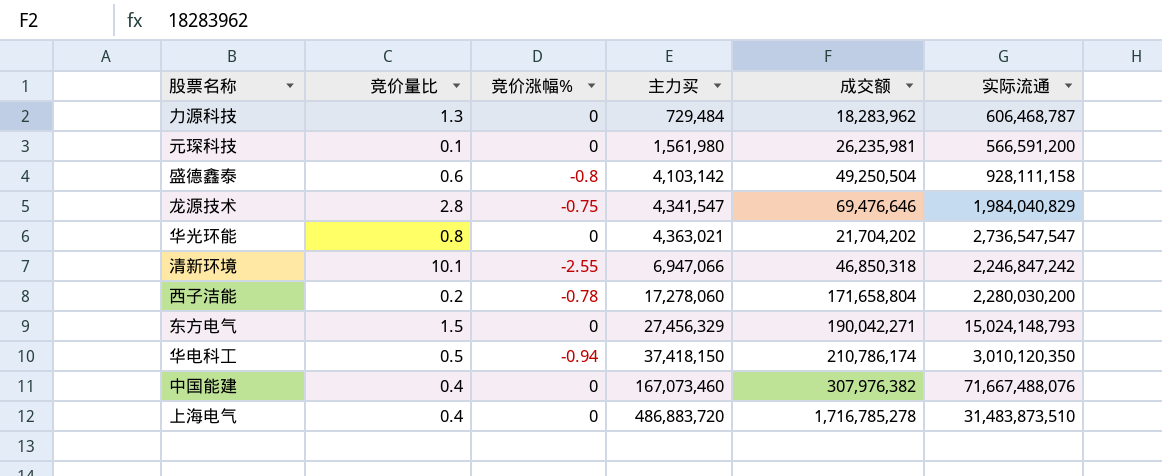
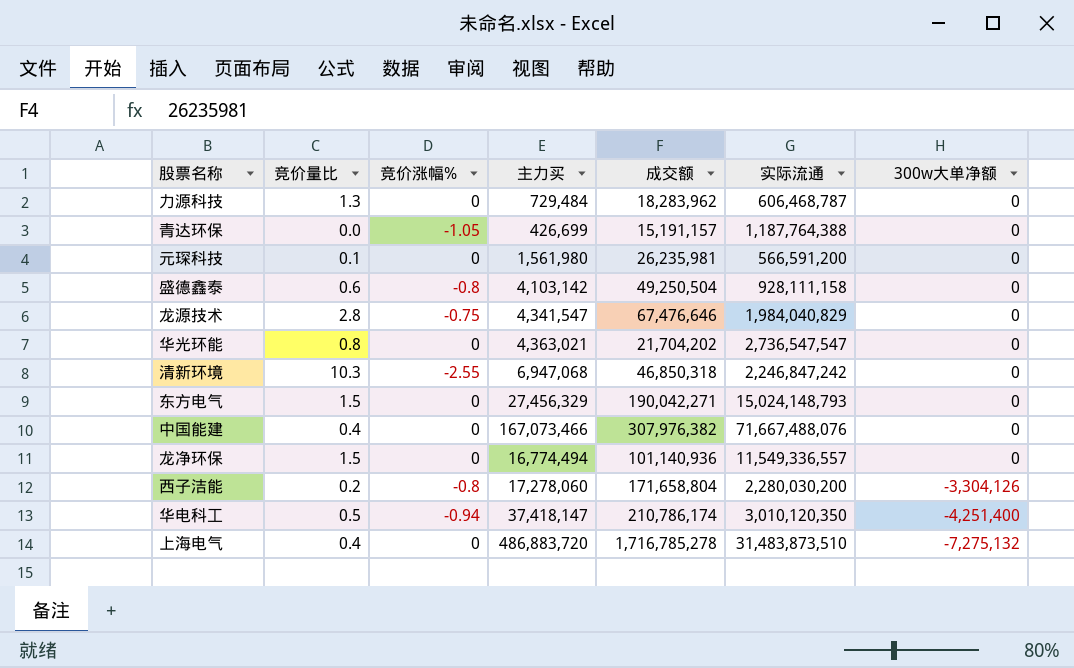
row order: 主力买 ascending -> 300w大单净额 descending
column 300w大单净额 | position: none -> 7
row 青达环保: none -> 0.0 | -1.05 | 426,699 | 15,191,157 | 1,187,764,388 | 0
龙源技术 | 成交额: 69,476,646 -> 67,476,646
清新环境 | 竞价量比: 10.1 -> 10.3
清新环境 | 主力买: 6,947,066 -> 6,947,068
中国能建 | 主力买: 167,073,460 -> 167,073,466
row 龙净环保: none -> 1.5 | 0 | 16,774,494 | 101,140,936 | 11,549,336,557 | 0
西子洁能 | 竞价涨幅%: -0.78 -> -0.8
华电科工 | 主力买: 37,418,150 -> 37,418,147

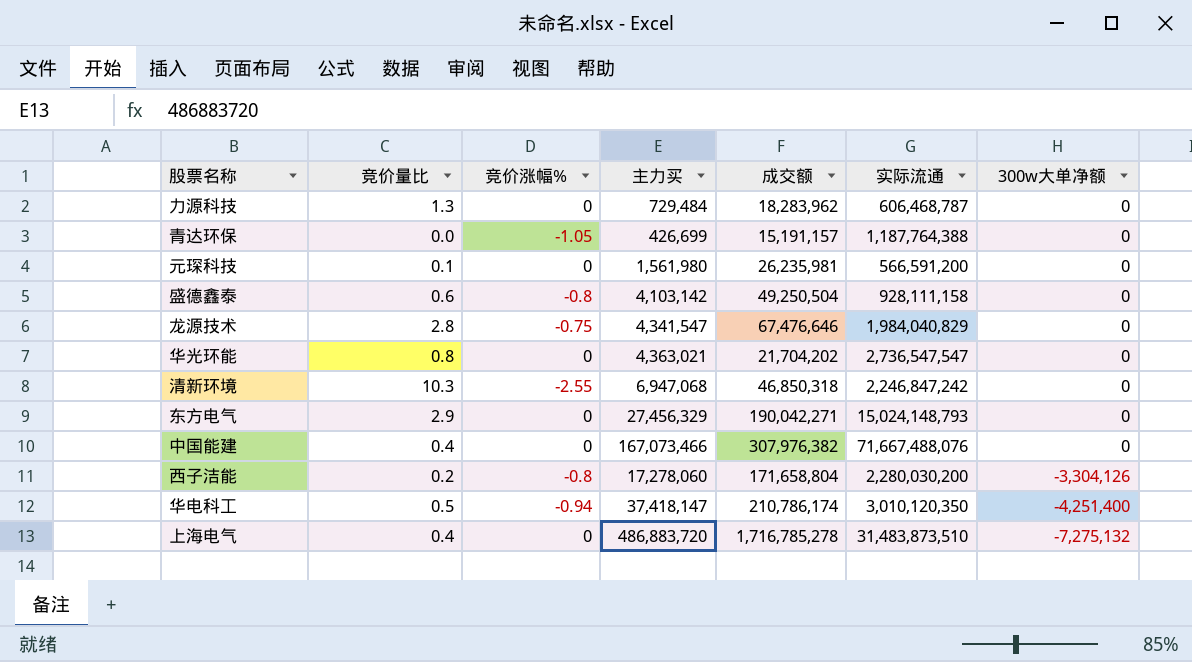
row 龙净环保: 1.5 | 0 | 16,774,494 | 101,140,936 | 11,549,336,557 | 0 -> none
东方电气 | 竞价量比: 1.5 -> 2.9

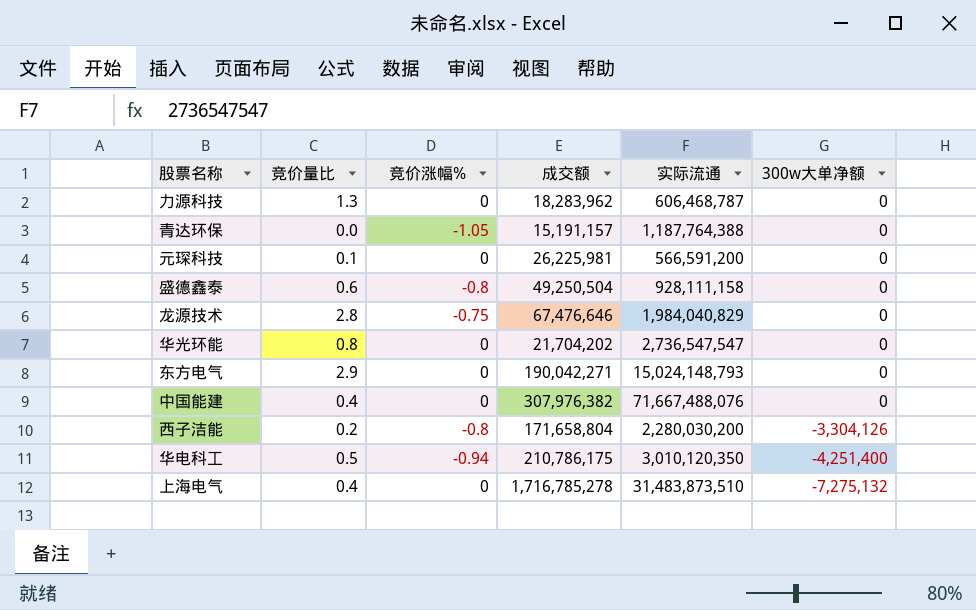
column 主力买 | position: 4 -> none
row 清新环境: 10.3 | -2.55 | 6,947,068 | 46,850,318 | 2,246,847,242 | 0 -> none
元琛科技 | 成交额: 26,235,981 -> 26,225,981
华电科工 | 成交额: 210,786,174 -> 210,786,175

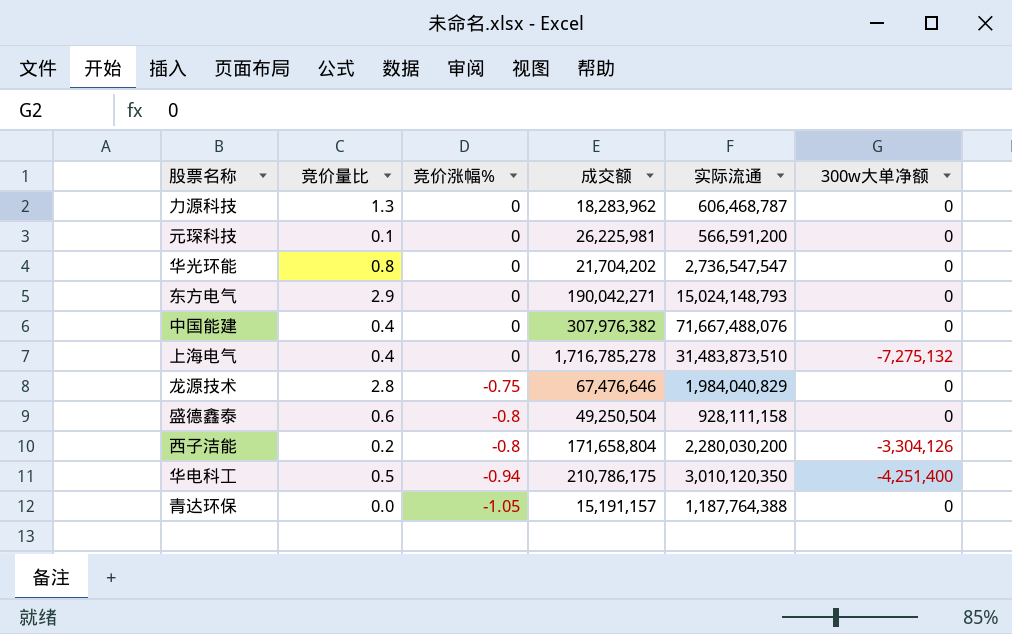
row order: 300w大单净额 descending -> 竞价涨幅% descending

